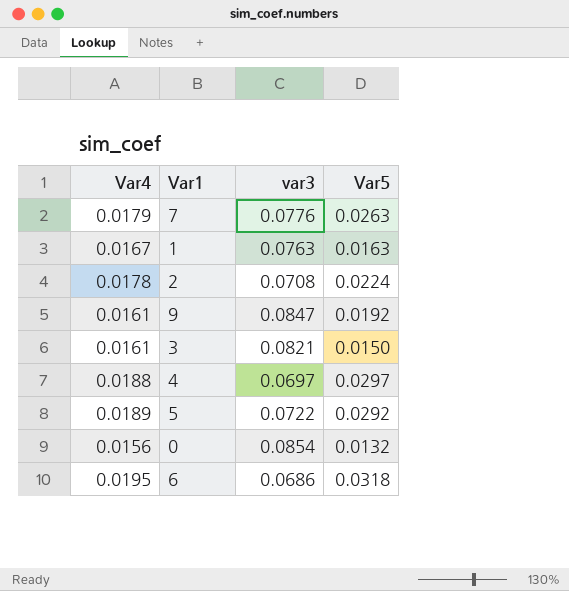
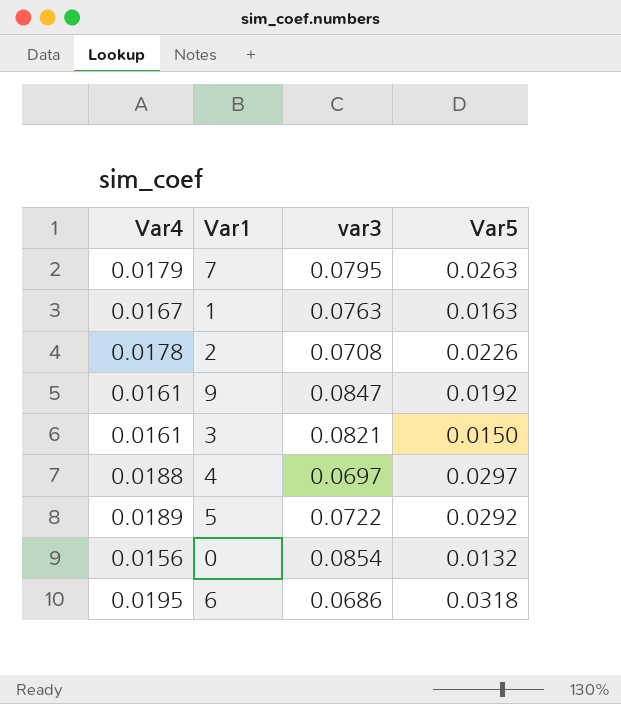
7 | var3: 0.0776 -> 0.0795
2 | Var5: 0.0224 -> 0.0226

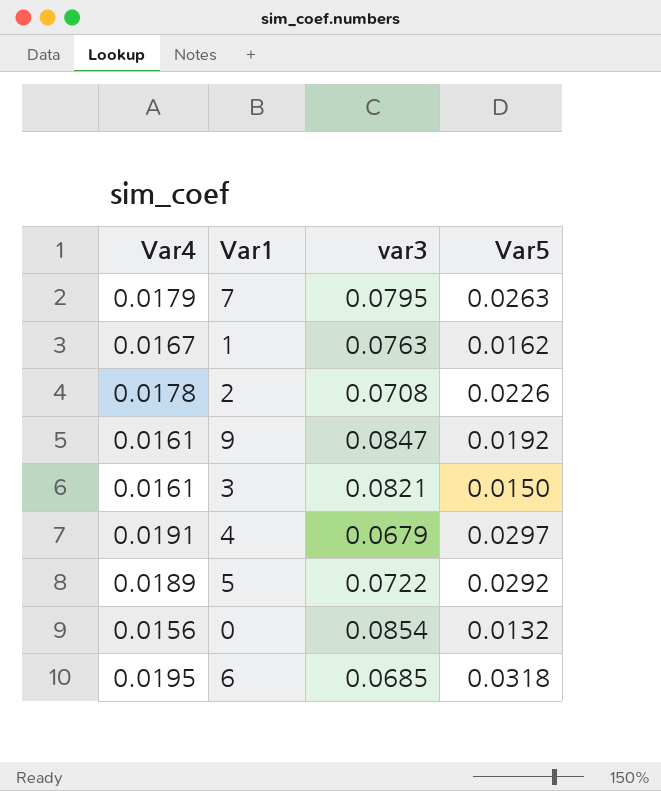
1 | Var5: 0.0163 -> 0.0162
4 | Var4: 0.0188 -> 0.0191
4 | var3: 0.0697 -> 0.0679
6 | var3: 0.0686 -> 0.0685

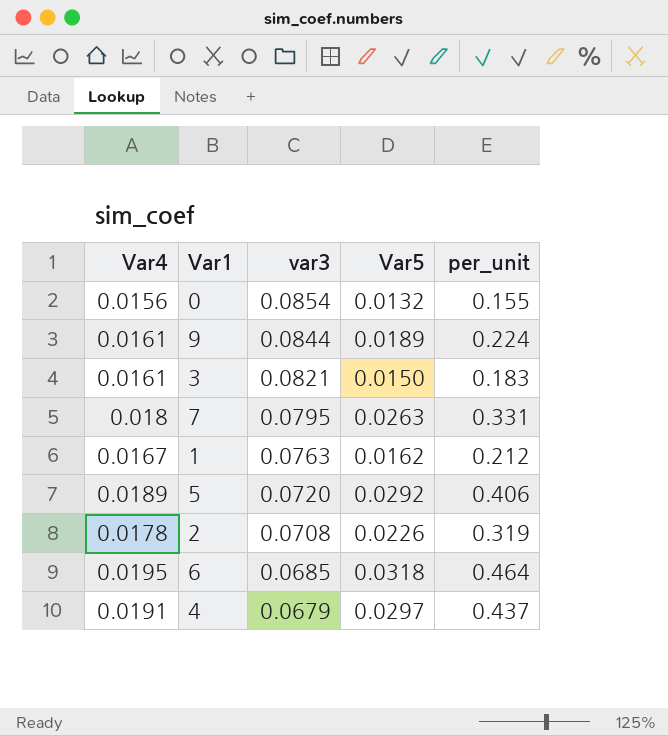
row order: none -> var3 descending
column per_unit | formula: none -> [Var5] / [var3]
9 | var3: 0.0847 -> 0.0844
9 | Var5: 0.0192 -> 0.0189
7 | Var4: 0.0179 -> 0.018
5 | var3: 0.0722 -> 0.0720

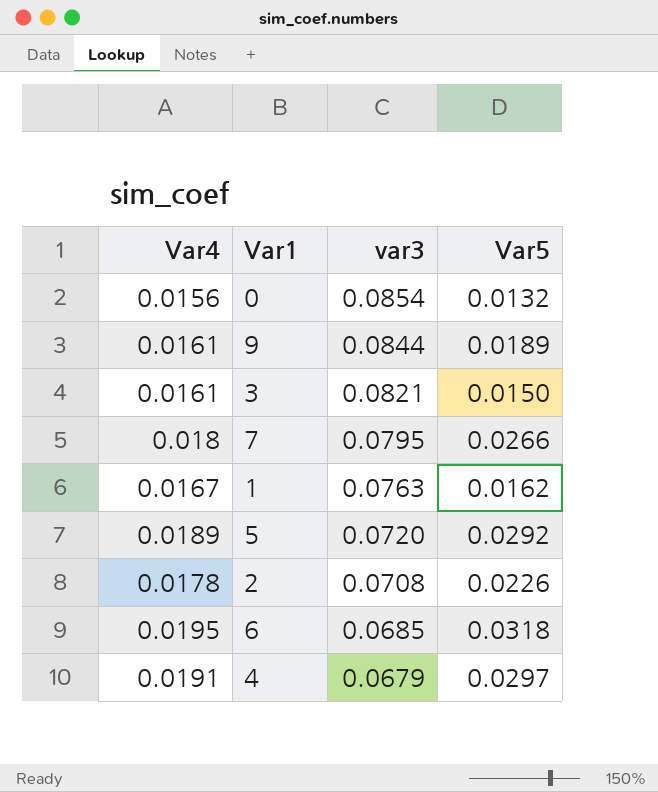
column per_unit | formula: [Var5] / [var3] -> none
7 | Var5: 0.0263 -> 0.0266

